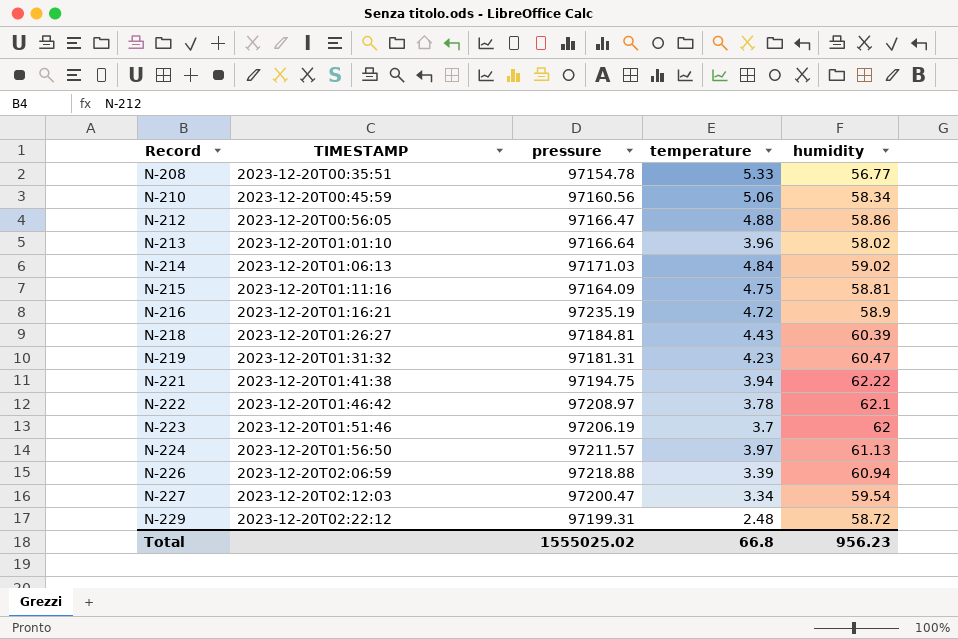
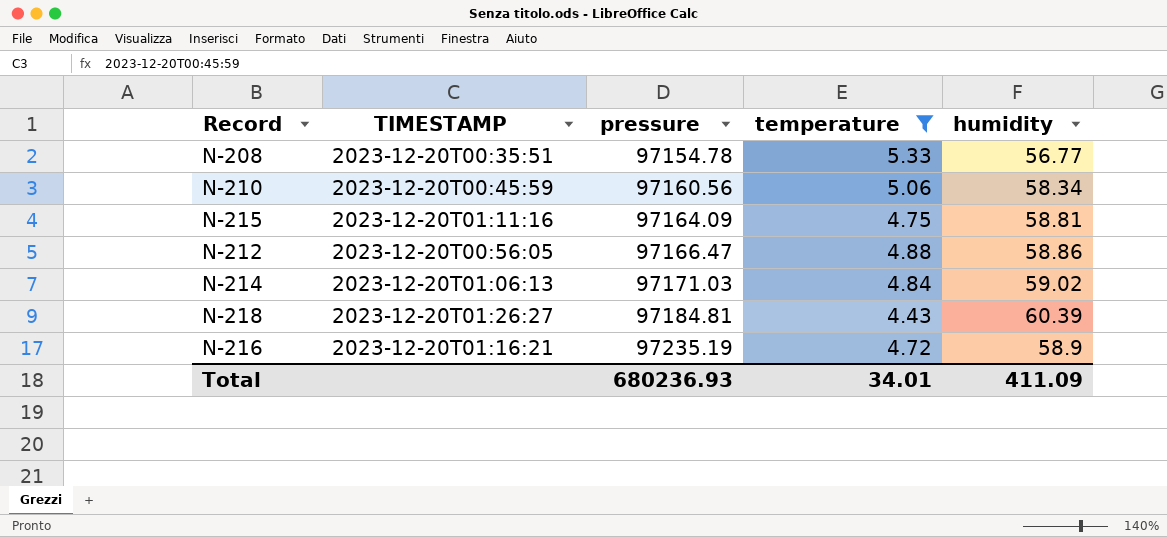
filter: none -> temperature >= 4.43
row order: Record ascending -> pressure ascending
Total | pressure: 1555025.02 -> 680236.93
Total | temperature: 66.8 -> 34.01
Total | humidity: 956.23 -> 411.09

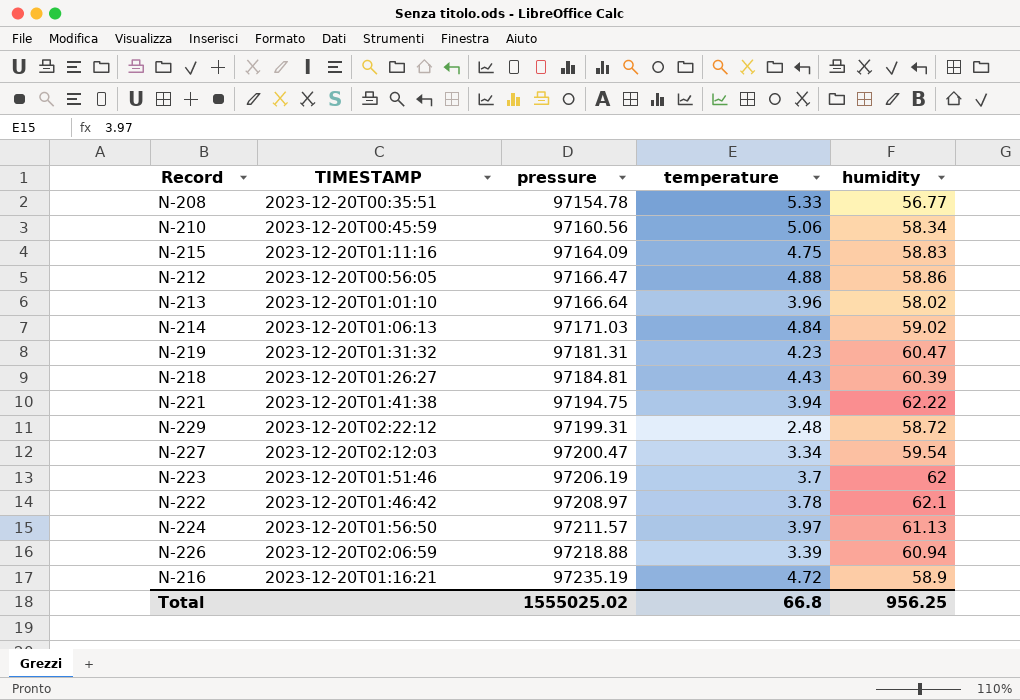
filter: temperature >= 4.43 -> none
N-215 | humidity: 58.81 -> 58.83
Total | pressure: 680236.93 -> 1555025.02
Total | temperature: 34.01 -> 66.8
Total | humidity: 411.09 -> 956.25

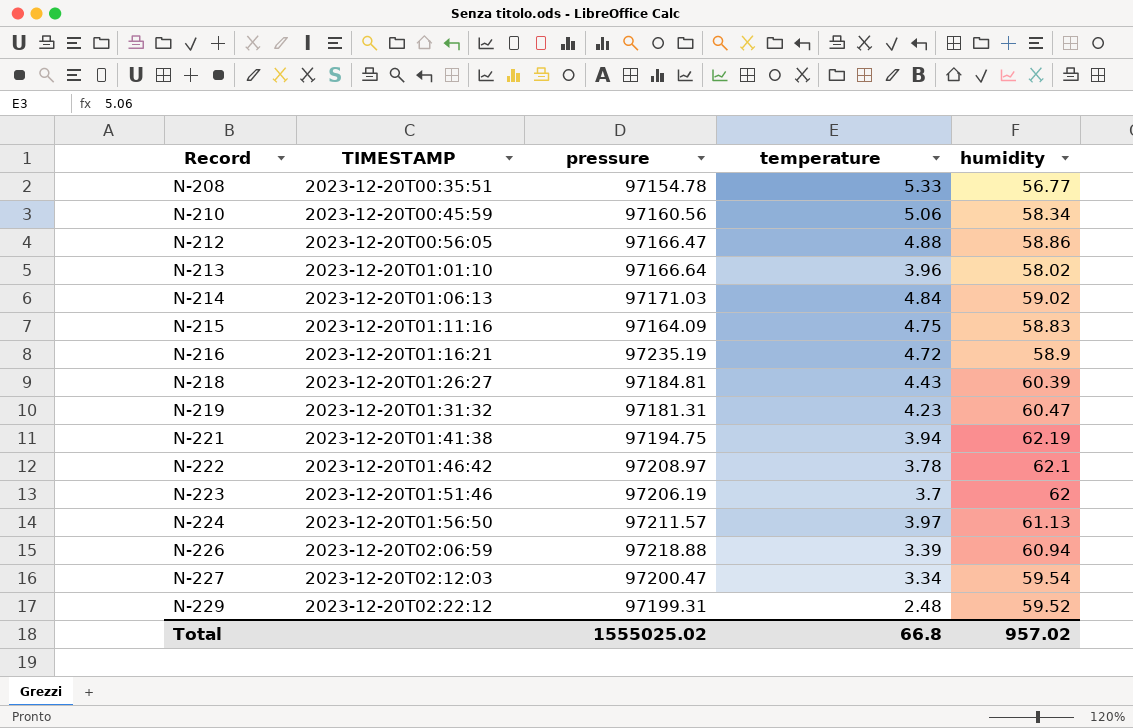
row order: pressure ascending -> Record ascending
N-221 | humidity: 62.22 -> 62.19
N-229 | humidity: 58.72 -> 59.52
Total | humidity: 956.25 -> 957.02

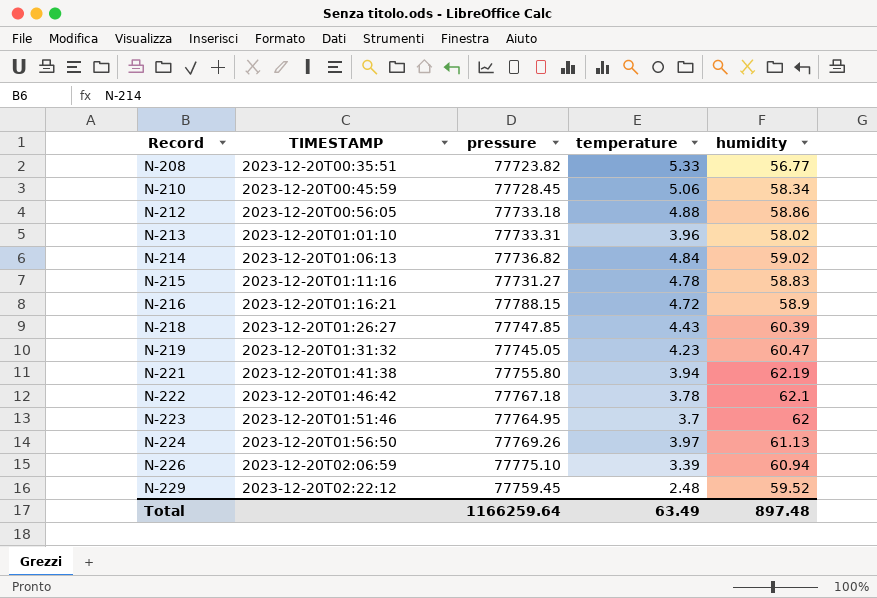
row N-227: 2023-12-20T02:12:03 | 97200.47 | 3.34 | 59.54 -> none
N-208 | pressure: 97154.78 -> 77723.82
N-210 | pressure: 97160.56 -> 77728.45
N-212 | pressure: 97166.47 -> 77733.18
N-213 | pressure: 97166.64 -> 77733.31
N-214 | pressure: 97171.03 -> 77736.82
N-215 | pressure: 97164.09 -> 77731.27
N-215 | temperature: 4.75 -> 4.78
N-216 | pressure: 97235.19 -> 77788.15
N-218 | pressure: 97184.81 -> 77747.85
N-219 | pressure: 97181.31 -> 77745.05
N-221 | pressure: 97194.75 -> 77755.80
N-222 | pressure: 97208.97 -> 77767.18
N-223 | pressure: 97206.19 -> 77764.95
N-224 | pressure: 97211.57 -> 77769.26
N-226 | pressure: 97218.88 -> 77775.10
N-229 | pressure: 97199.31 -> 77759.45
Total | pressure: 1555025.02 -> 1166259.64
Total | temperature: 66.8 -> 63.49
Total | humidity: 957.02 -> 897.48

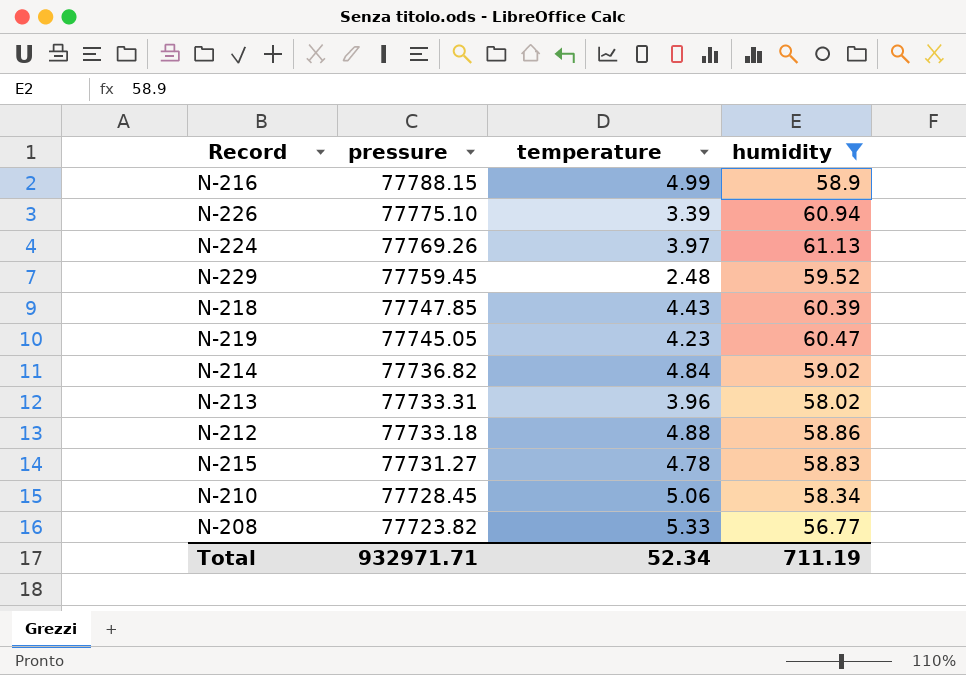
filter: none -> humidity <= 61.13
row order: Record ascending -> pressure descending
column TIMESTAMP | position: 2 -> none
N-216 | temperature: 4.72 -> 4.99
Total | pressure: 1166259.64 -> 932971.71
Total | temperature: 63.49 -> 52.34
Total | humidity: 897.48 -> 711.19

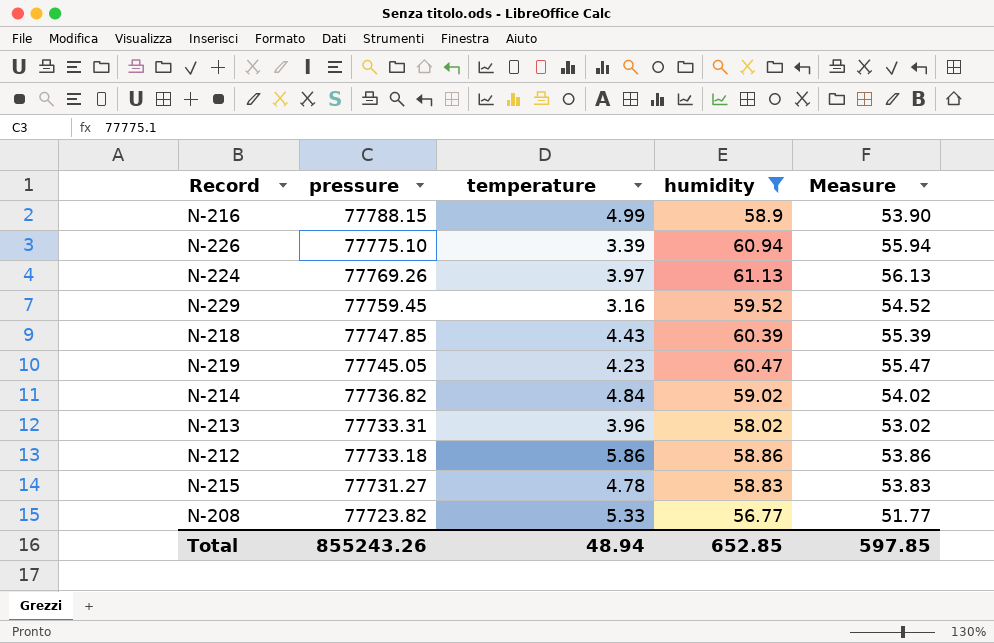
column Measure | formula: none -> [humidity] - 5
row N-210: 77728.45 | 5.06 | 58.34 -> none
N-229 | temperature: 2.48 -> 3.16
N-212 | temperature: 4.88 -> 5.86
Total | pressure: 932971.71 -> 855243.26
Total | temperature: 52.34 -> 48.94
Total | humidity: 711.19 -> 652.85

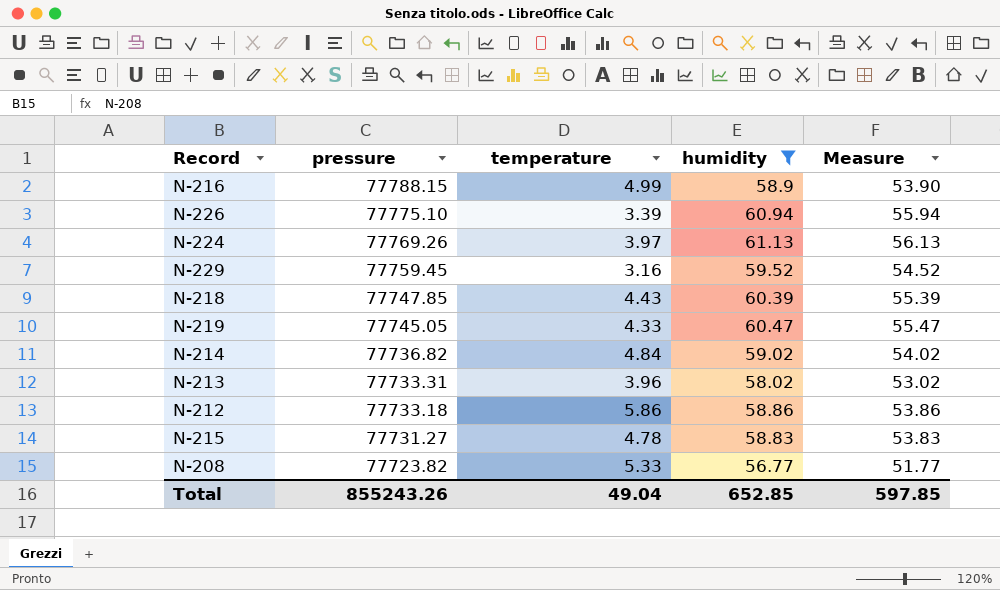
N-219 | temperature: 4.23 -> 4.33
Total | temperature: 48.94 -> 49.04

